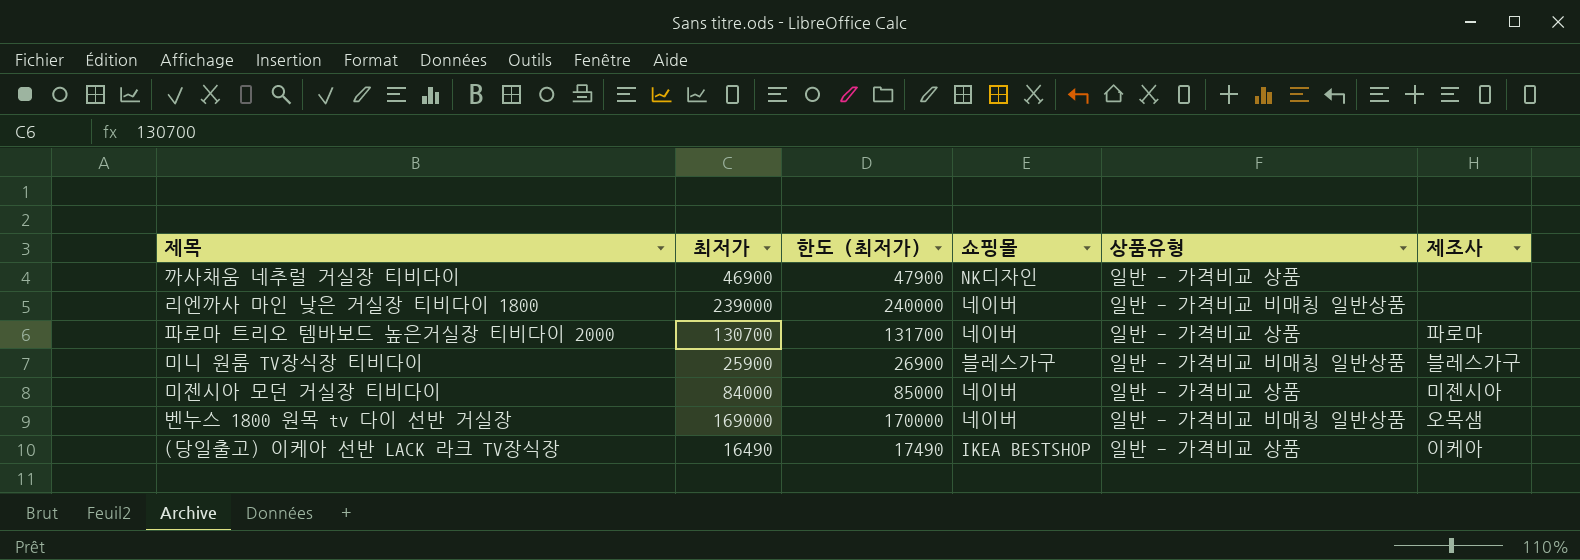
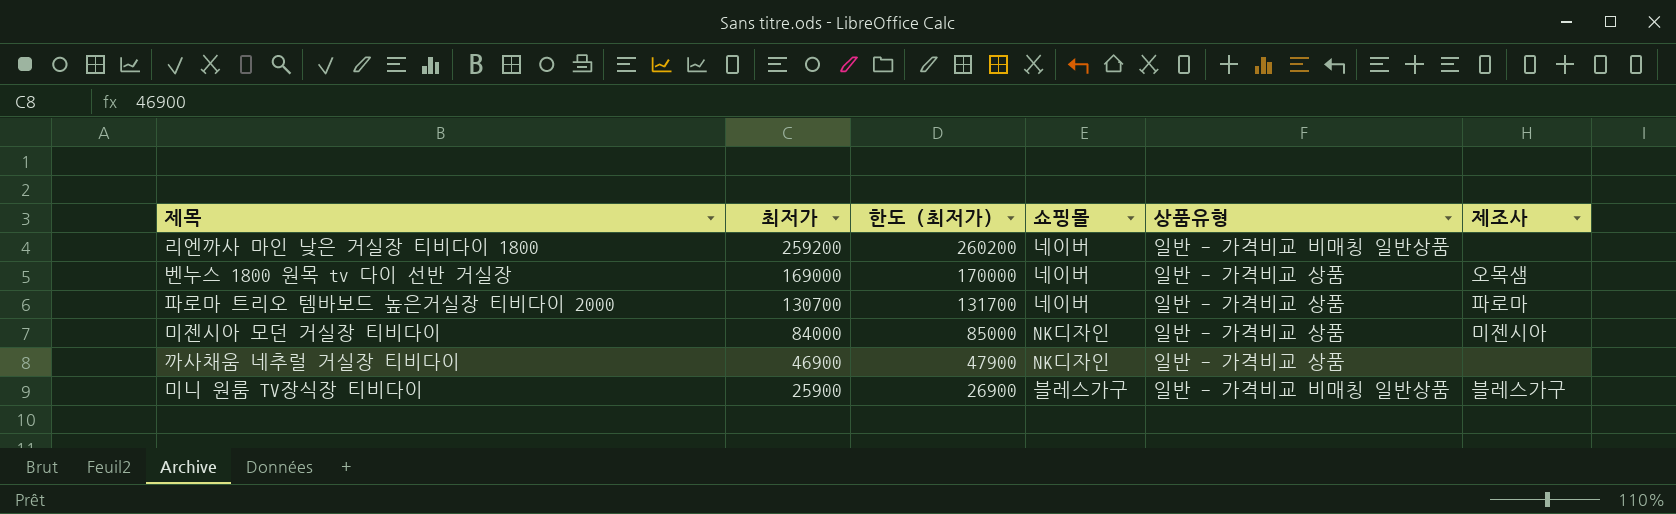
row order: none -> 최저가 descending
row (당일출고) 이케아 선반 LACK 라크 TV장식장: 16490 | 17490 | IKEA BESTSHOP | 일반 - 가격비교 상품 | 이케아 -> none
리엔까사 마인 낮은 거실장 티비다이 1800 | 최저가: 239000 -> 259200
리엔까사 마인 낮은 거실장 티비다이 1800 | 한도 (최저가): 240000 -> 260200
벤누스 1800 원목 tv 다이 선반 거실장 | 상품유형: 일반 - 가격비교 비매칭 일반상품 -> 일반 - 가격비교 상품
미젠시아 모던 거실장 티비다이 | 쇼핑몰: 네이버 -> NK디자인

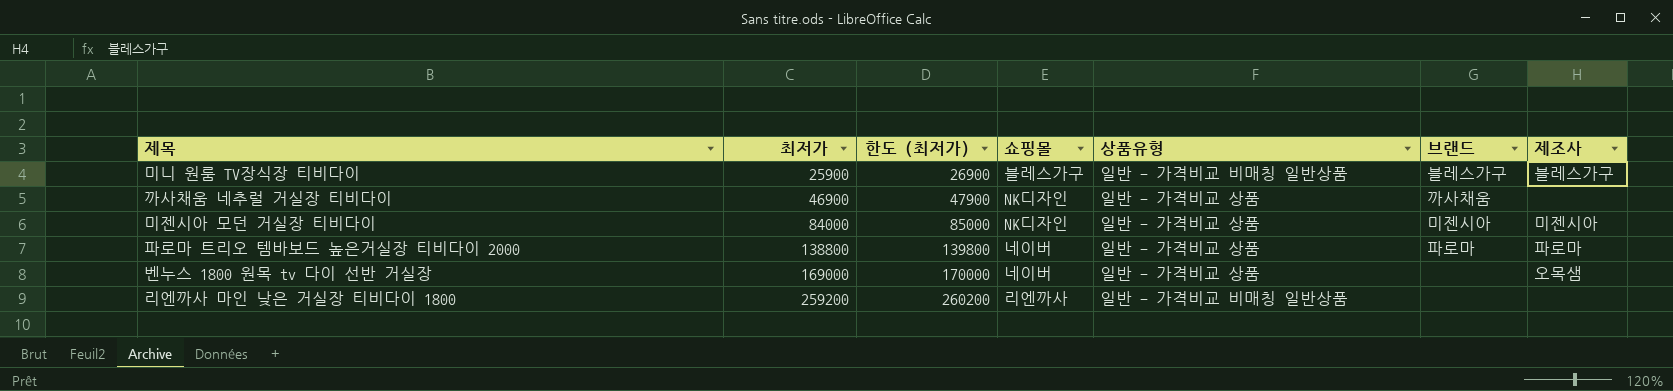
row order: 최저가 descending -> 최저가 ascending
column 브랜드 | position: none -> 6
파로마 트리오 템바보드 높은거실장 티비다이 2000 | 최저가: 130700 -> 138800
파로마 트리오 템바보드 높은거실장 티비다이 2000 | 한도 (최저가): 131700 -> 139800
리엔까사 마인 낮은 거실장 티비다이 1800 | 쇼핑몰: 네이버 -> 리엔까사

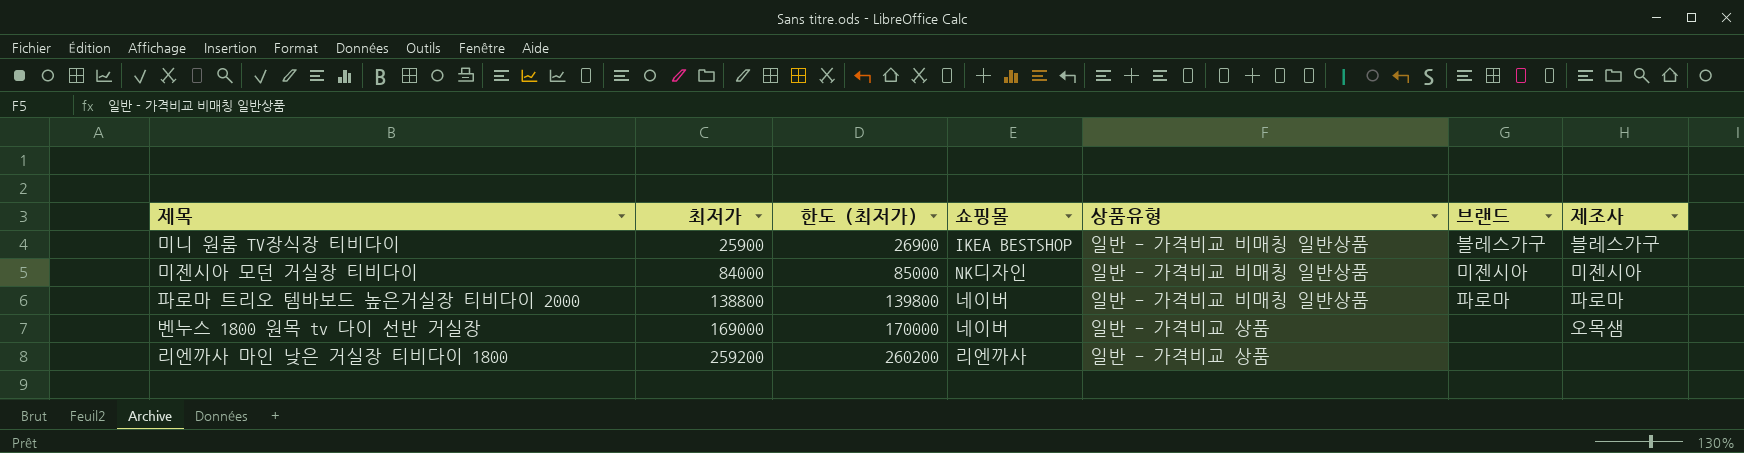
row 까사채움 네추럴 거실장 티비다이: 46900 | 47900 | NK디자인 | 일반 - 가격비교 상품 | 까사채움 | none -> none
미니 원룸 TV장식장 티비다이 | 쇼핑몰: 블레스가구 -> IKEA BESTSHOP
미젠시아 모던 거실장 티비다이 | 상품유형: 일반 - 가격비교 상품 -> 일반 - 가격비교 비매칭 일반상품
파로마 트리오 템바보드 높은거실장 티비다이 2000 | 상품유형: 일반 - 가격비교 상품 -> 일반 - 가격비교 비매칭 일반상품
리엔까사 마인 낮은 거실장 티비다이 1800 | 상품유형: 일반 - 가격비교 비매칭 일반상품 -> 일반 - 가격비교 상품

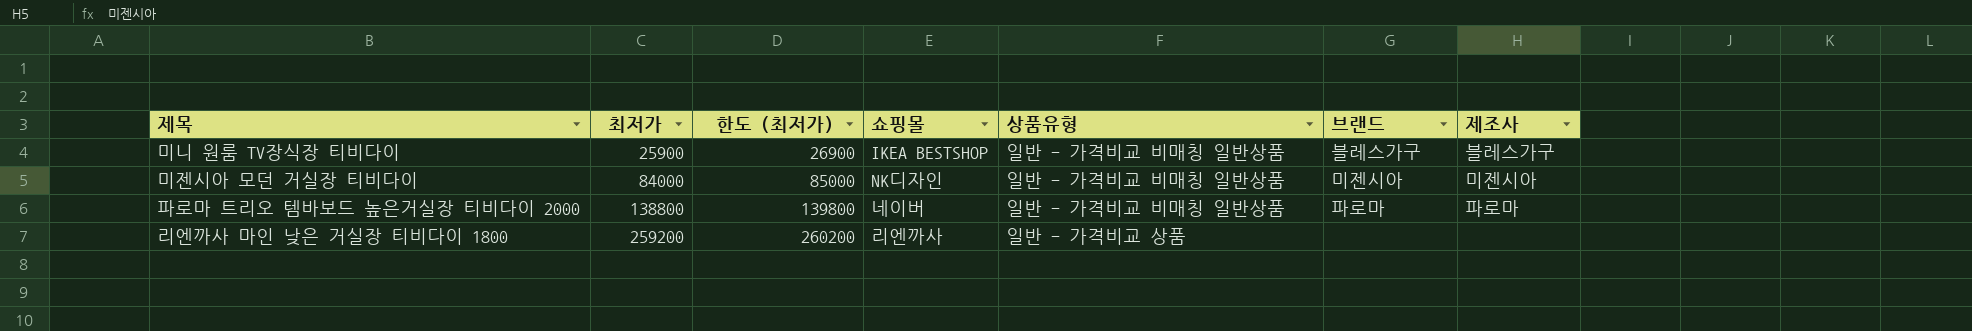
row 벤누스 1800 원목 tv 다이 선반 거실장: 169000 | 170000 | 네이버 | 일반 - 가격비교 상품 | none | 오목샘 -> none

